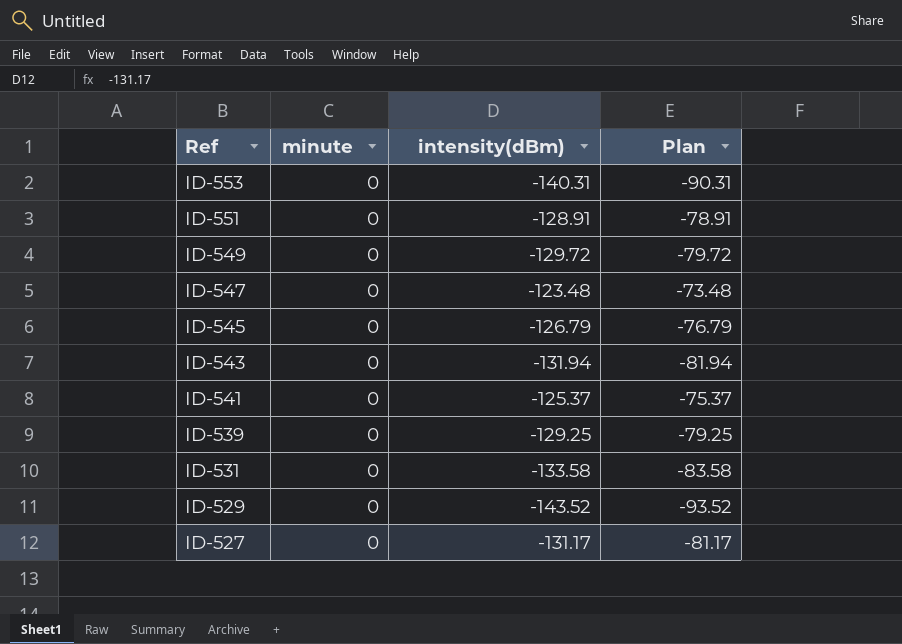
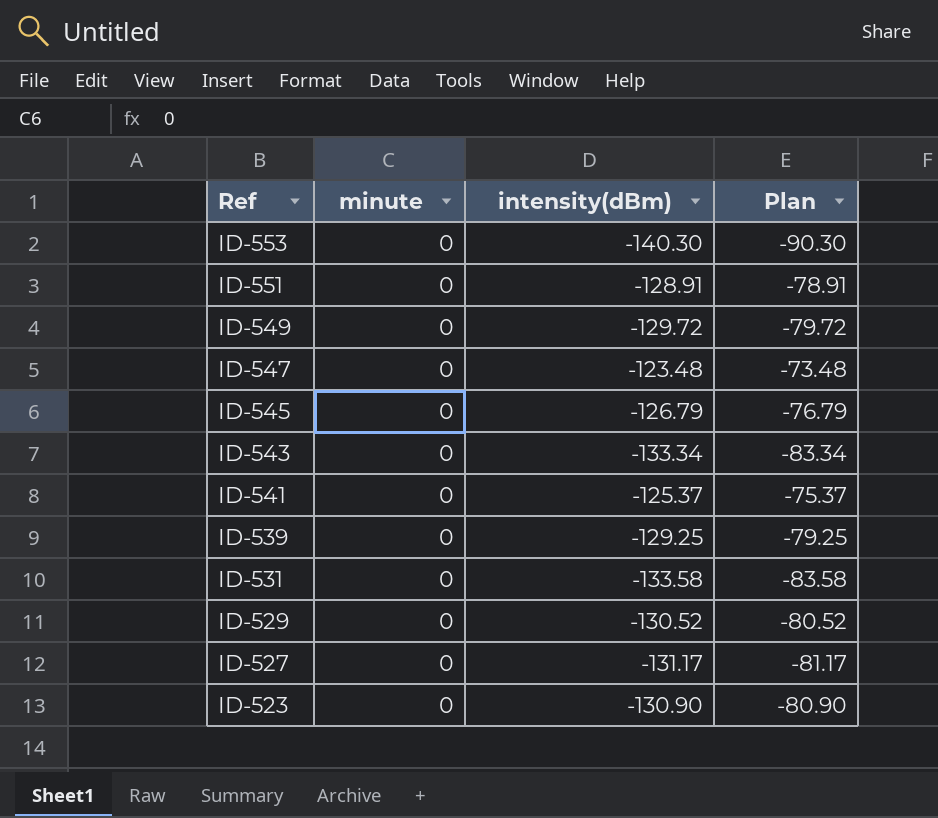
ID-553 | intensity(dBm): -140.31 -> -140.30
ID-553 | Plan: -90.31 -> -90.30
ID-543 | intensity(dBm): -131.94 -> -133.34
ID-543 | Plan: -81.94 -> -83.34
ID-529 | intensity(dBm): -143.52 -> -130.52
ID-529 | Plan: -93.52 -> -80.52
row ID-523: none -> 0 | -130.90 | -80.90

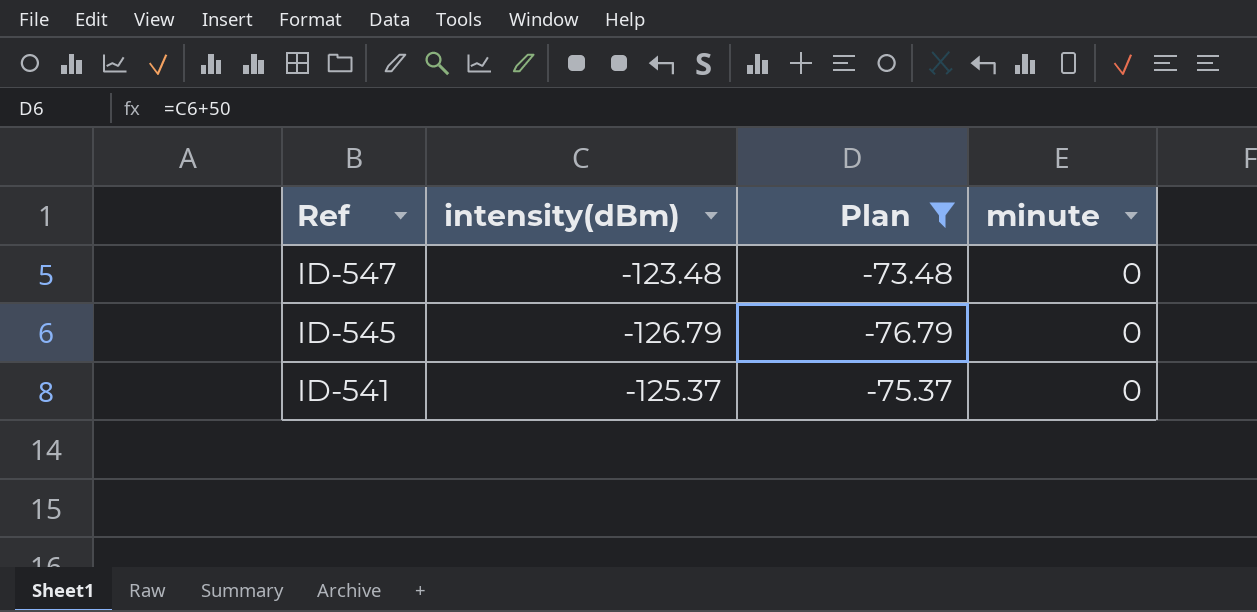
filter: none -> Plan >= -76.79
column minute | position: 2 -> 4

